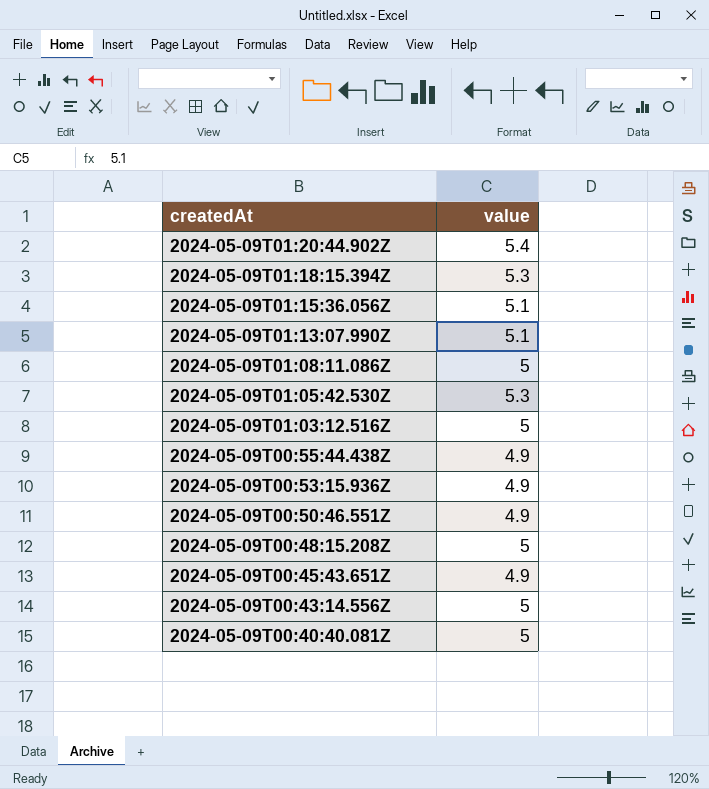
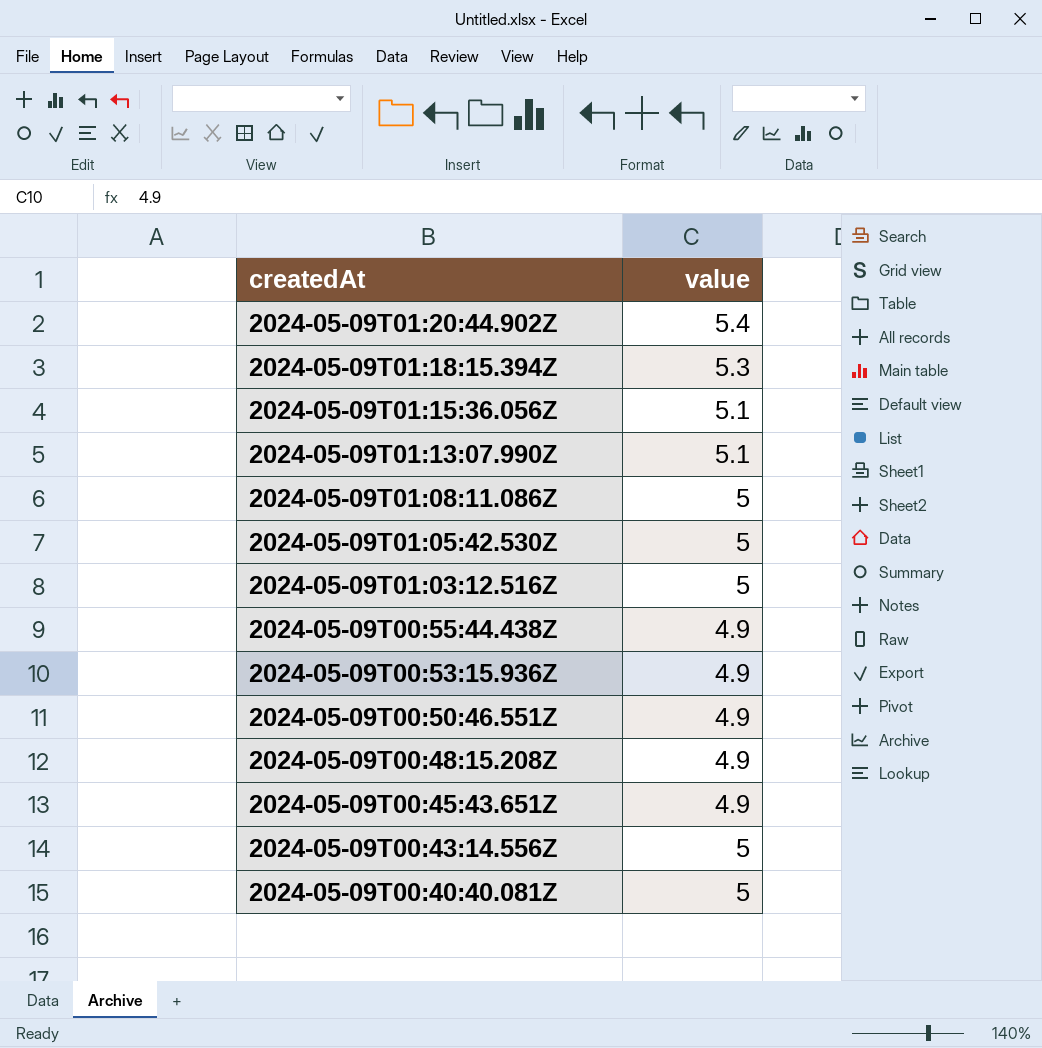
2024-05-09T01:05:42.530Z | value: 5.3 -> 5
2024-05-09T00:48:15.208Z | value: 5 -> 4.9

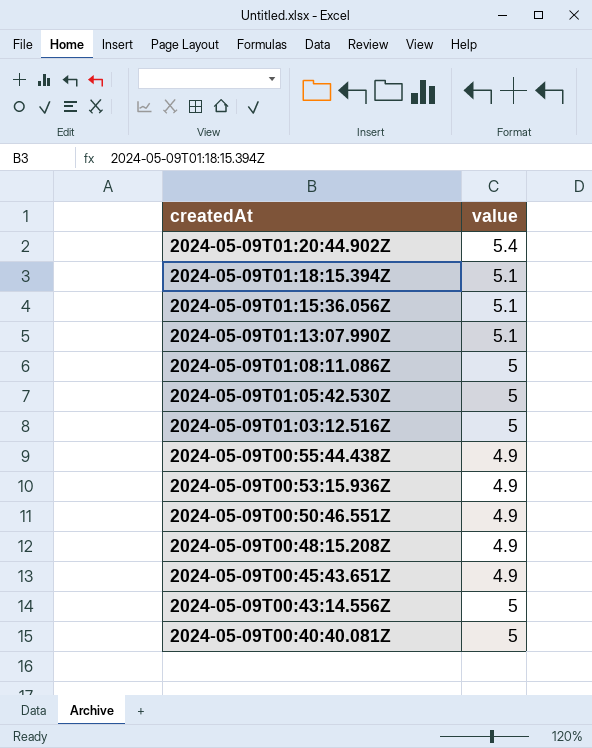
2024-05-09T01:18:15.394Z | value: 5.3 -> 5.1

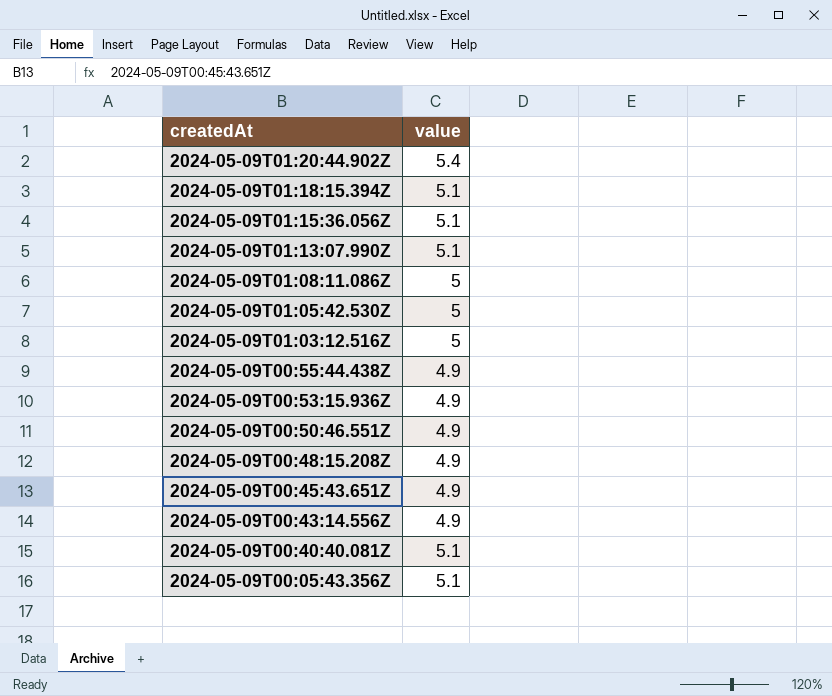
2024-05-09T00:43:14.556Z | value: 5 -> 4.9
2024-05-09T00:40:40.081Z | value: 5 -> 5.1
row 2024-05-09T00:05:43.356Z: none -> 5.1

